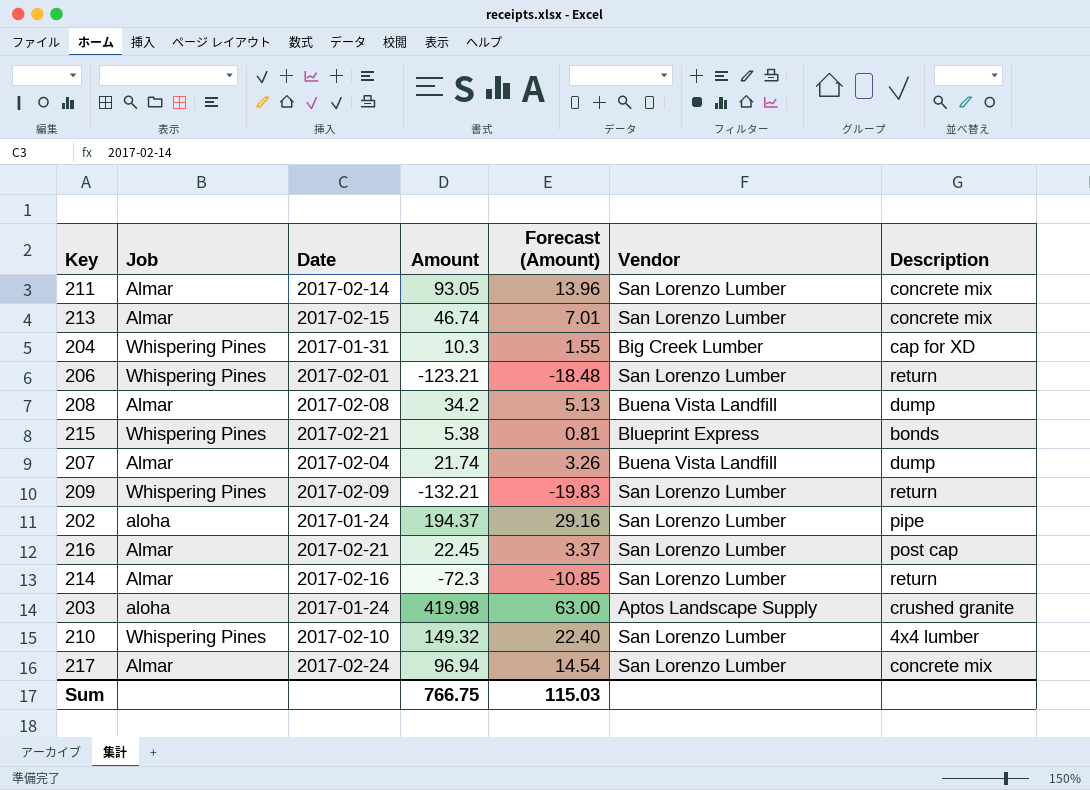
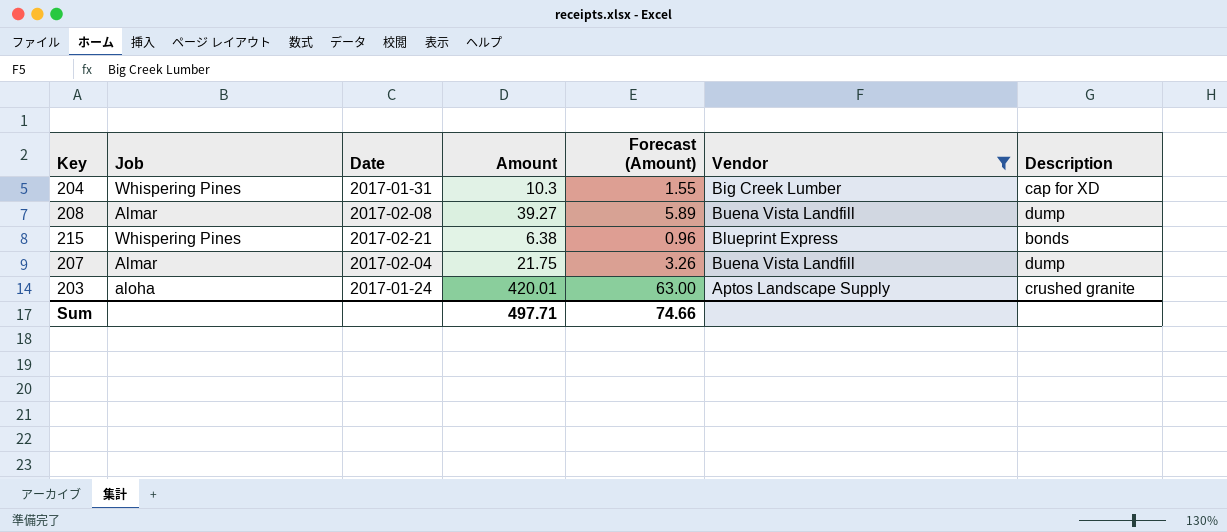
filter: none -> Vendor != San Lorenzo Lumber
208 | Amount: 34.2 -> 39.27
208 | Forecast (Amount): 5.13 -> 5.89
215 | Amount: 5.38 -> 6.38
215 | Forecast (Amount): 0.81 -> 0.96
207 | Amount: 21.74 -> 21.75
203 | Amount: 419.98 -> 420.01
Sum | Amount: 766.75 -> 497.71
Sum | Forecast (Amount): 115.03 -> 74.66

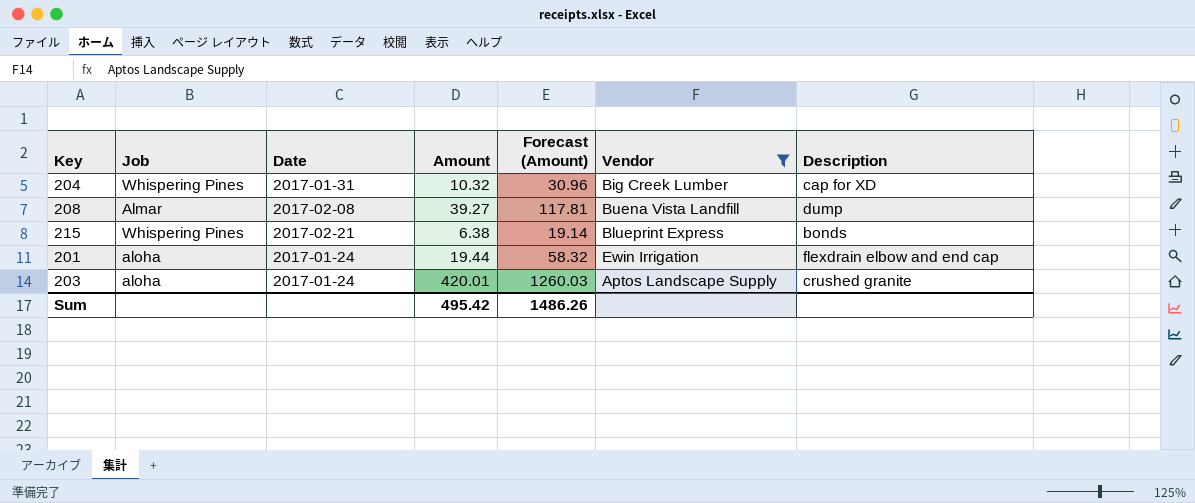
column Forecast (Amount) | formula: [Amount] * 0.15 -> [Amount] * 3
row 207: Almar | 2017-02-04 | 21.75 | 3.26 | Buena Vista Landfill | dump -> none
204 | Amount: 10.3 -> 10.32
row 201: none -> aloha | 2017-01-24 | 19.44 | 58.32 | Ewin Irrigation | flexdrain elbow and end cap
Sum | Amount: 497.71 -> 495.42
Sum | Forecast (Amount): 74.66 -> 1486.26

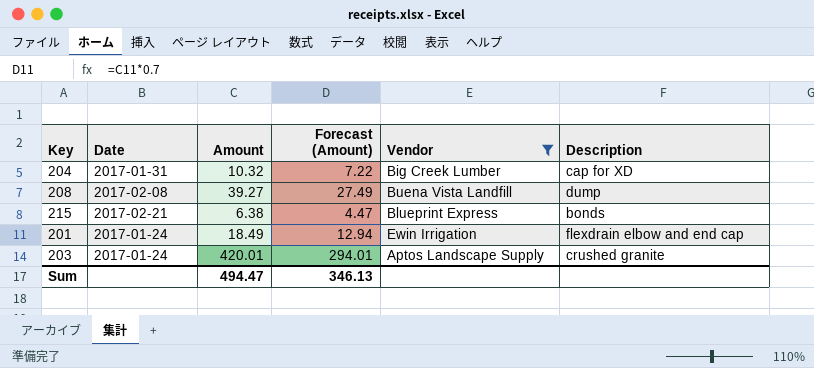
column Job | position: 2 -> none
column Forecast (Amount) | formula: [Amount] * 3 -> [Amount] * 0.7
201 | Amount: 19.44 -> 18.49
Sum | Amount: 495.42 -> 494.47
Sum | Forecast (Amount): 1486.26 -> 346.13

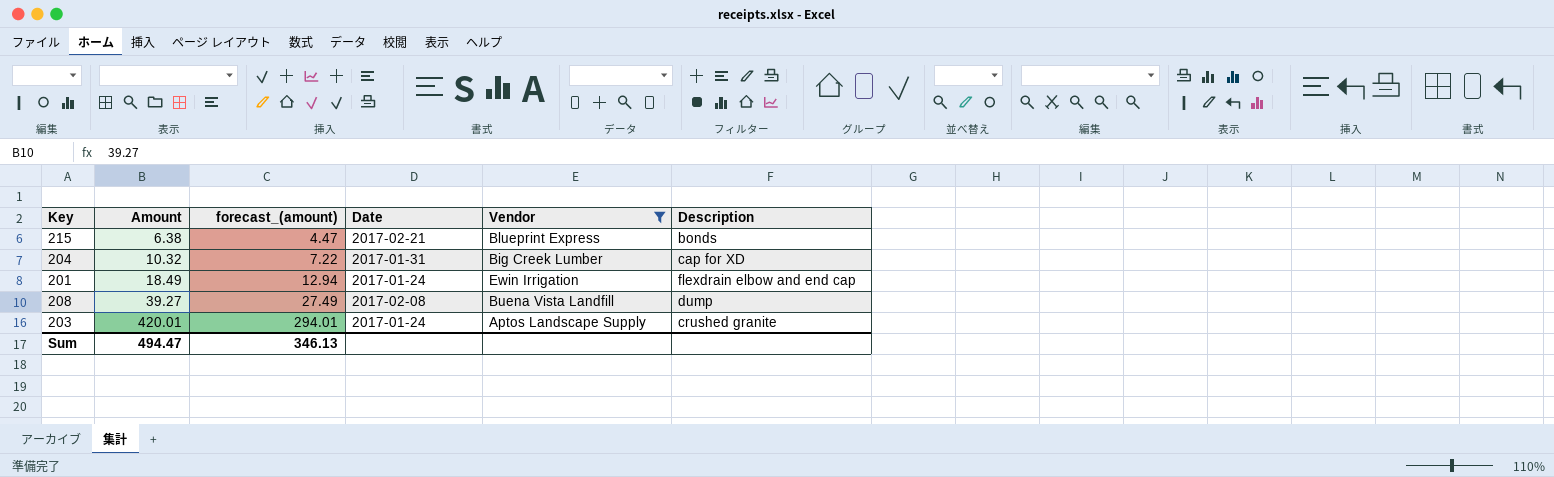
row order: none -> Amount ascending
column name: Forecast (Amount) -> forecast_(amount)
column Date | position: 2 -> 4

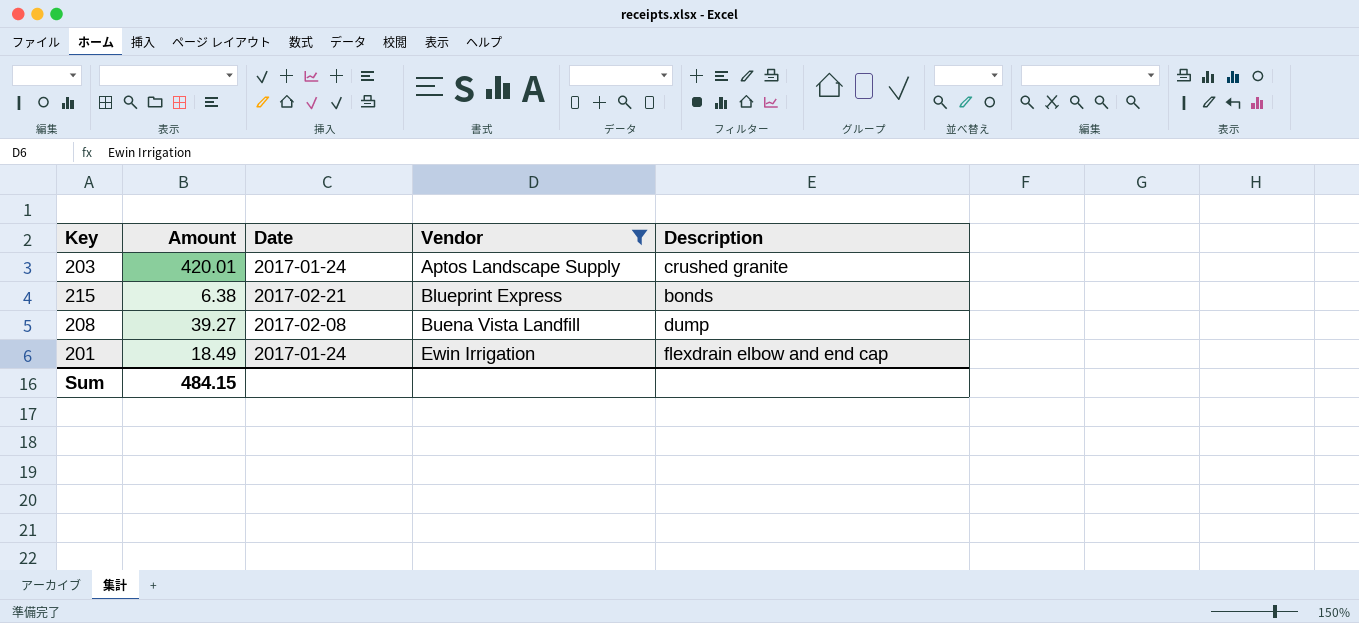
row order: Amount ascending -> Vendor ascending
column forecast_(amount) | formula: [Amount] * 0.7 -> none
row 204: 10.32 | 7.22 | 2017-01-31 | Big Creek Lumber | cap for XD -> none
Sum | Amount: 494.47 -> 484.15

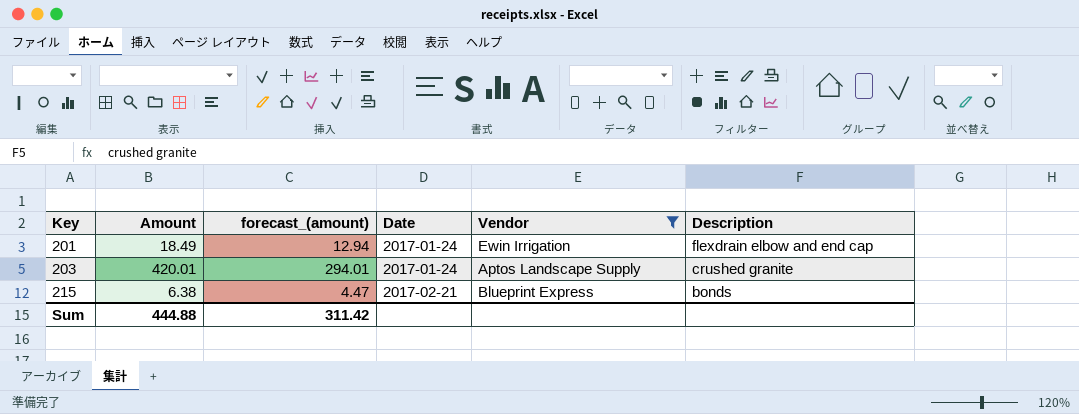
row order: Vendor ascending -> Key ascending
column forecast_(amount) | formula: none -> [Amount] * 0.7
row 208: 39.27 | 2017-02-08 | Buena Vista Landfill | dump -> none
Sum | Amount: 484.15 -> 444.88

